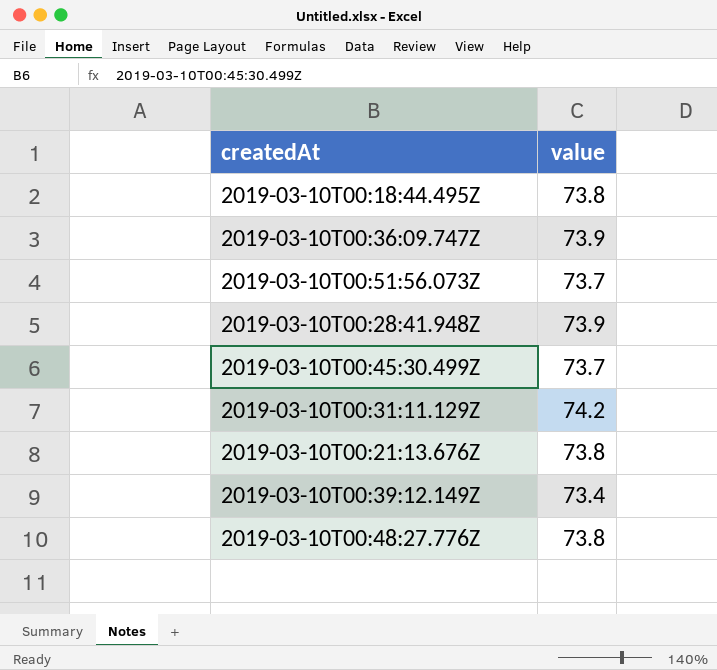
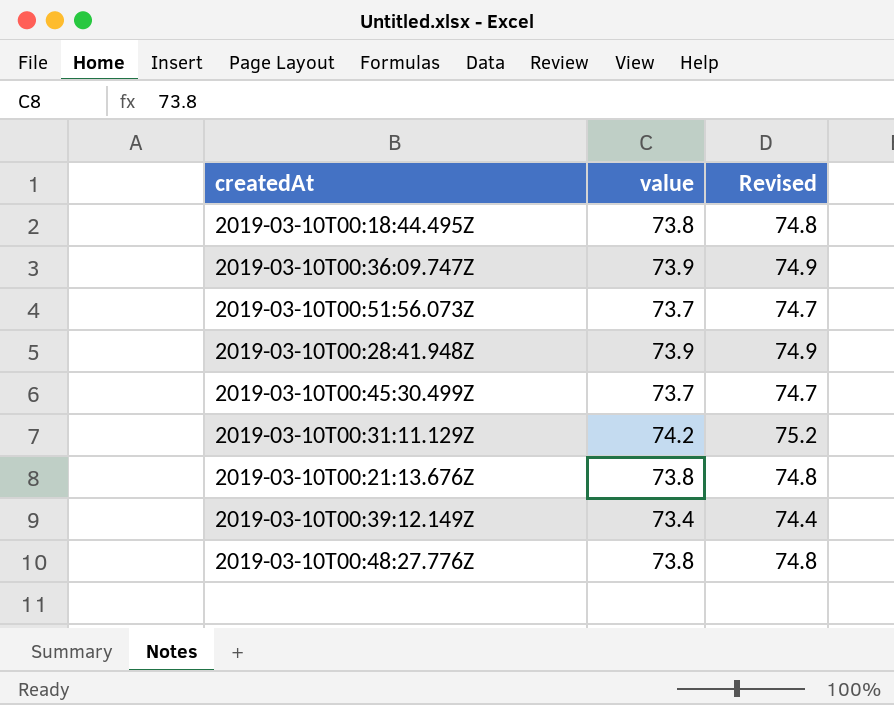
column Revised | formula: none -> [value] + 1

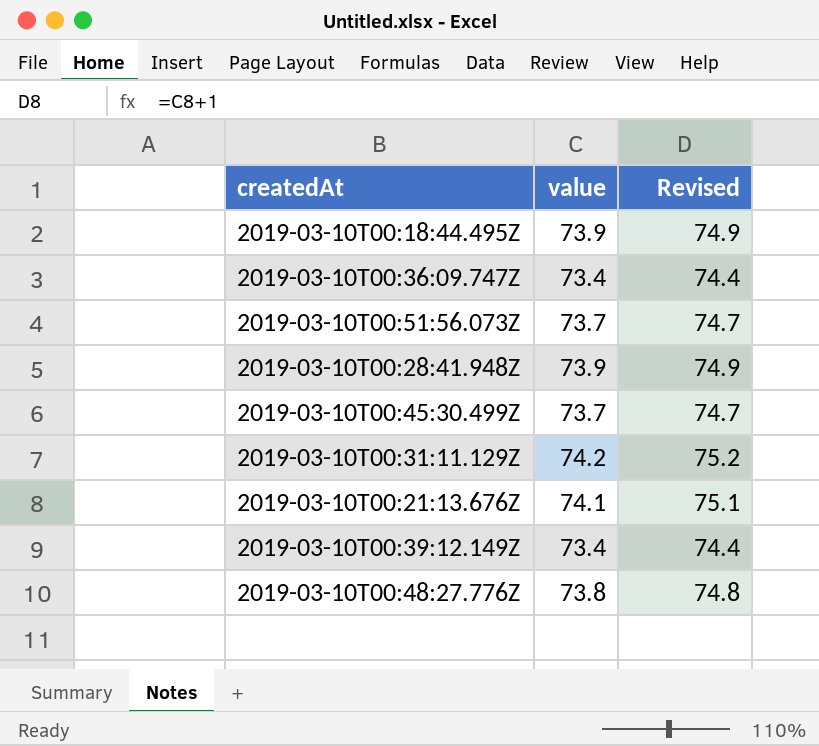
2019-03-10T00:18:44.495Z | value: 73.8 -> 73.9
2019-03-10T00:18:44.495Z | Revised: 74.8 -> 74.9
2019-03-10T00:36:09.747Z | value: 73.9 -> 73.4
2019-03-10T00:36:09.747Z | Revised: 74.9 -> 74.4
2019-03-10T00:21:13.676Z | value: 73.8 -> 74.1
2019-03-10T00:21:13.676Z | Revised: 74.8 -> 75.1

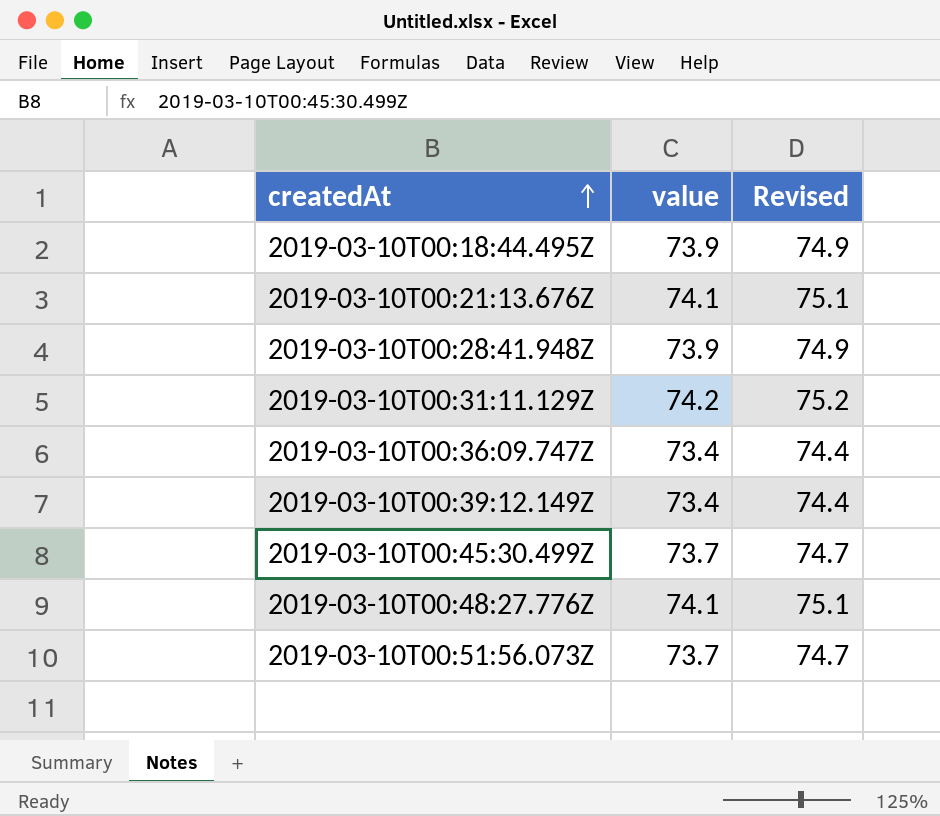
row order: none -> createdAt ascending
2019-03-10T00:48:27.776Z | value: 73.8 -> 74.1
2019-03-10T00:48:27.776Z | Revised: 74.8 -> 75.1

